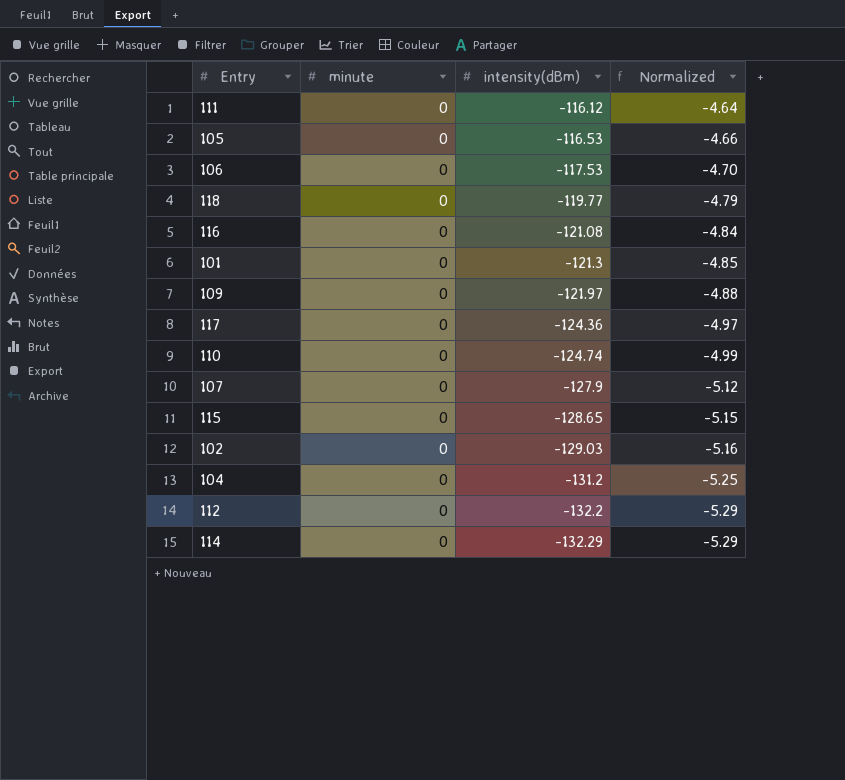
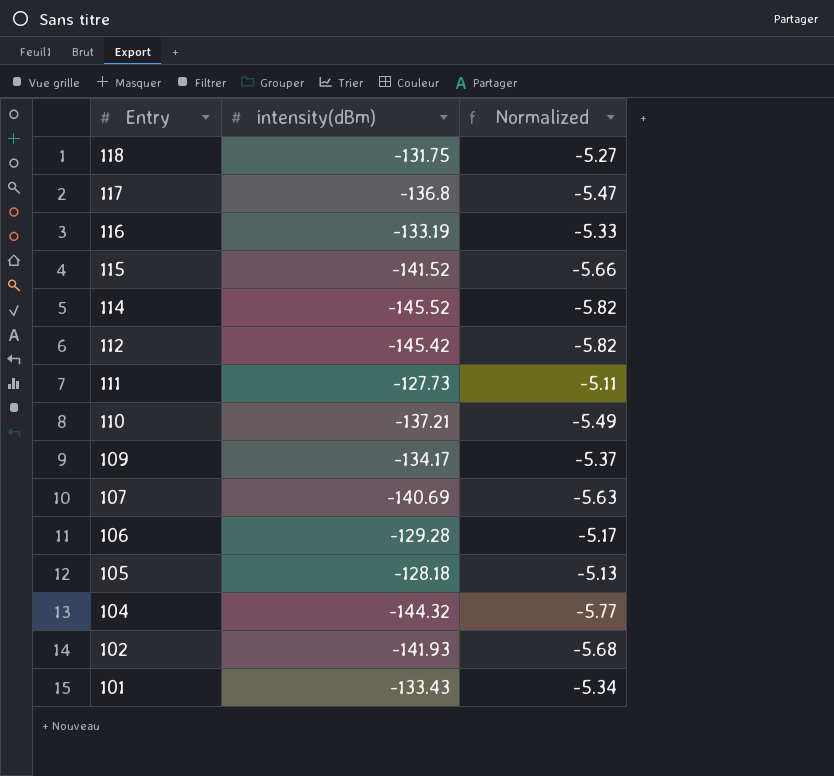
row order: intensity(dBm) descending -> Entry descending
column minute | position: 2 -> none
118 | intensity(dBm): -119.77 -> -131.75
118 | Normalized: -4.79 -> -5.27
117 | intensity(dBm): -124.36 -> -136.8
117 | Normalized: -4.97 -> -5.47
116 | intensity(dBm): -121.08 -> -133.19
116 | Normalized: -4.84 -> -5.33
115 | intensity(dBm): -128.65 -> -141.52
115 | Normalized: -5.15 -> -5.66
114 | intensity(dBm): -132.29 -> -145.52
114 | Normalized: -5.29 -> -5.82
112 | intensity(dBm): -132.2 -> -145.42
112 | Normalized: -5.29 -> -5.82
111 | intensity(dBm): -116.12 -> -127.73
111 | Normalized: -4.64 -> -5.11
110 | intensity(dBm): -124.74 -> -137.21
110 | Normalized: -4.99 -> -5.49
109 | intensity(dBm): -121.97 -> -134.17
109 | Normalized: -4.88 -> -5.37
107 | intensity(dBm): -127.9 -> -140.69
107 | Normalized: -5.12 -> -5.63
106 | intensity(dBm): -117.53 -> -129.28
106 | Normalized: -4.70 -> -5.17
105 | intensity(dBm): -116.53 -> -128.18
105 | Normalized: -4.66 -> -5.13
104 | intensity(dBm): -131.2 -> -144.32
104 | Normalized: -5.25 -> -5.77
102 | intensity(dBm): -129.03 -> -141.93
102 | Normalized: -5.16 -> -5.68
101 | intensity(dBm): -121.3 -> -133.43
101 | Normalized: -4.85 -> -5.34

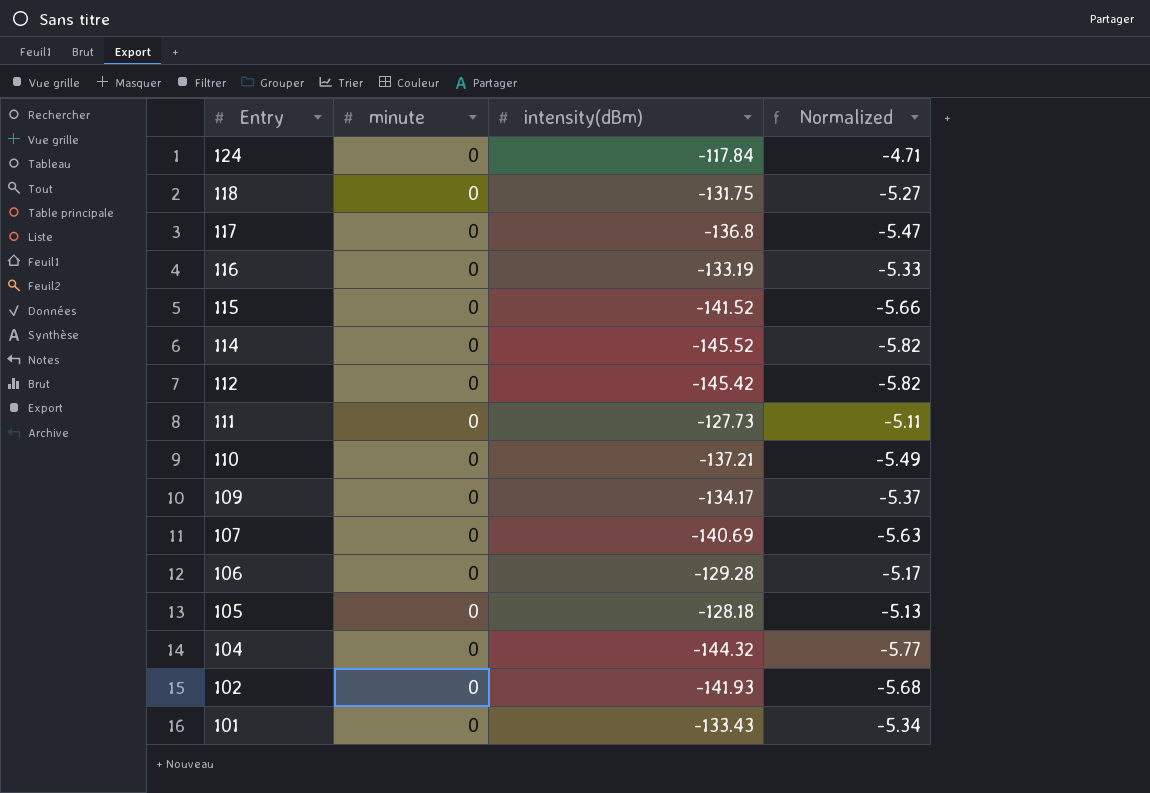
column minute | position: none -> 2
row 124: none -> 0 | -117.84 | -4.71

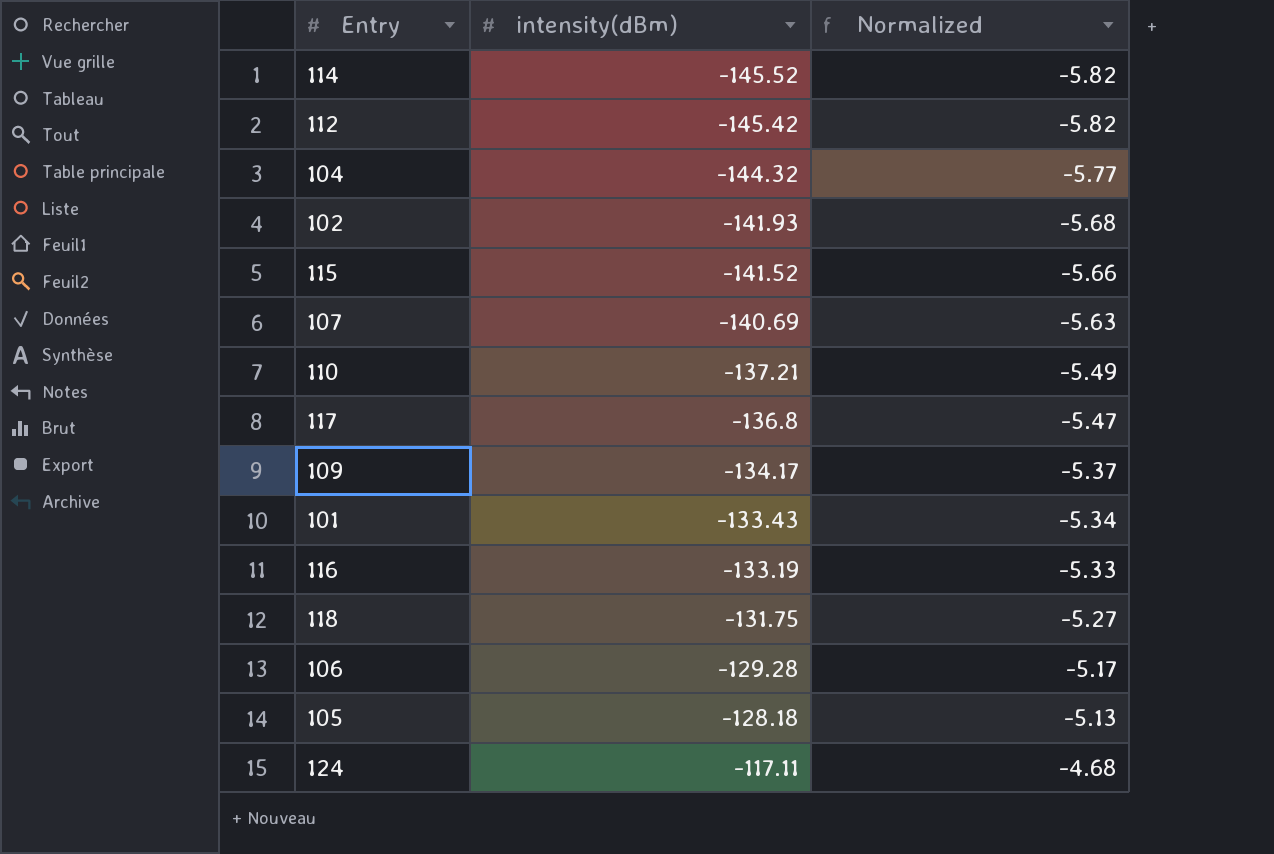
row order: Entry descending -> intensity(dBm) ascending
column minute | position: 2 -> none
row 111: 0 | -127.73 | -5.11 -> none
124 | intensity(dBm): -117.84 -> -117.11
124 | Normalized: -4.71 -> -4.68

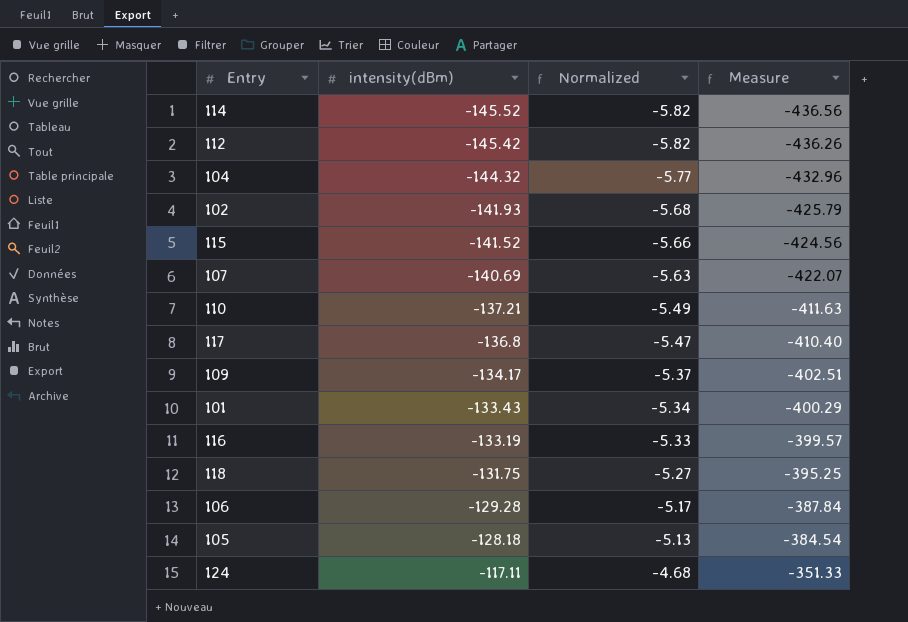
column Measure | formula: none -> [intensity(dBm)] * 3

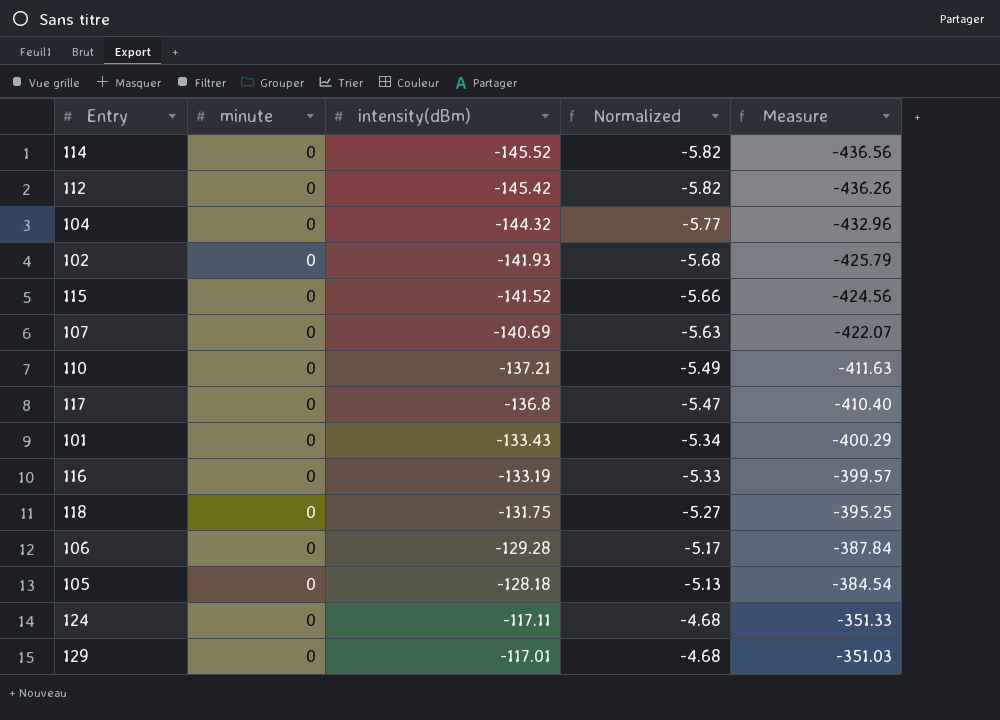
column minute | position: none -> 2
row 109: -134.17 | -5.37 | -402.51 -> none
row 129: none -> 0 | -117.01 | -4.68 | -351.03

